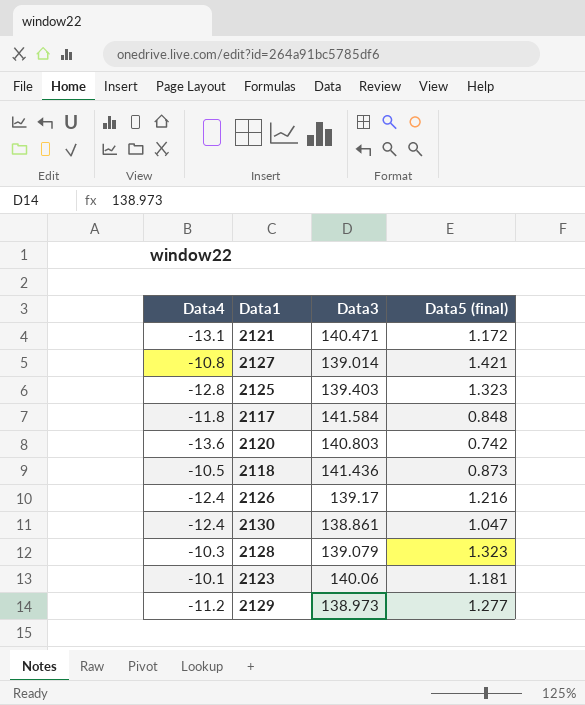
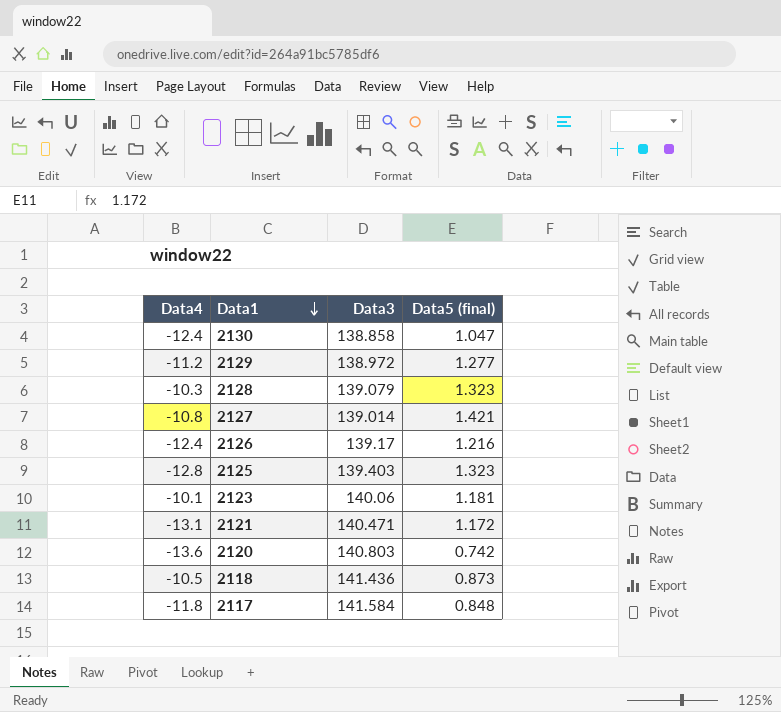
row order: none -> Data1 descending
2130 | Data3: 138.861 -> 138.858
2129 | Data3: 138.973 -> 138.972

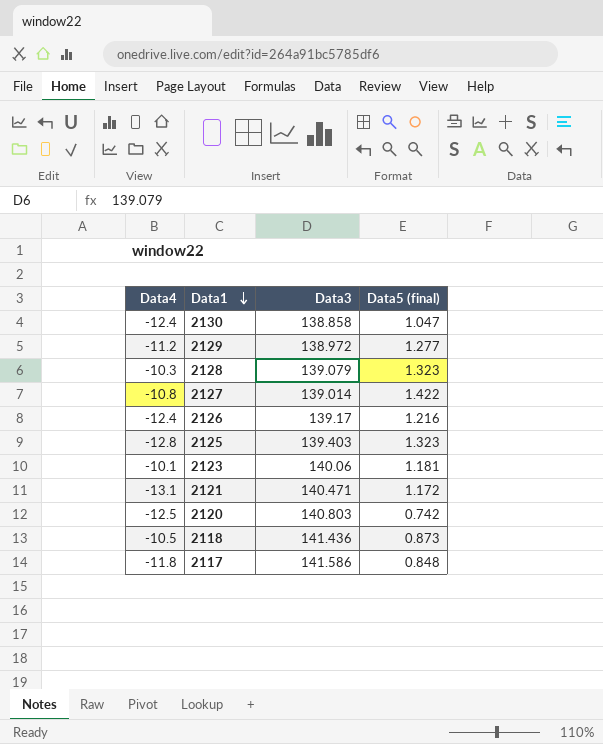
2127 | Data5 (final): 1.421 -> 1.422
2120 | Data4: -13.6 -> -12.5
2117 | Data3: 141.584 -> 141.586

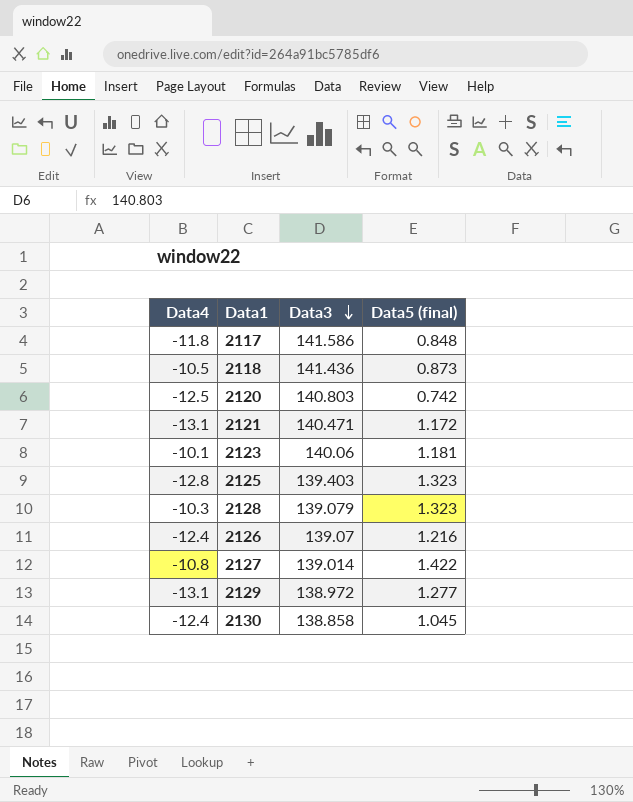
row order: Data1 descending -> Data3 descending
2126 | Data3: 139.17 -> 139.07
2129 | Data4: -11.2 -> -13.1
2130 | Data5 (final): 1.047 -> 1.045

